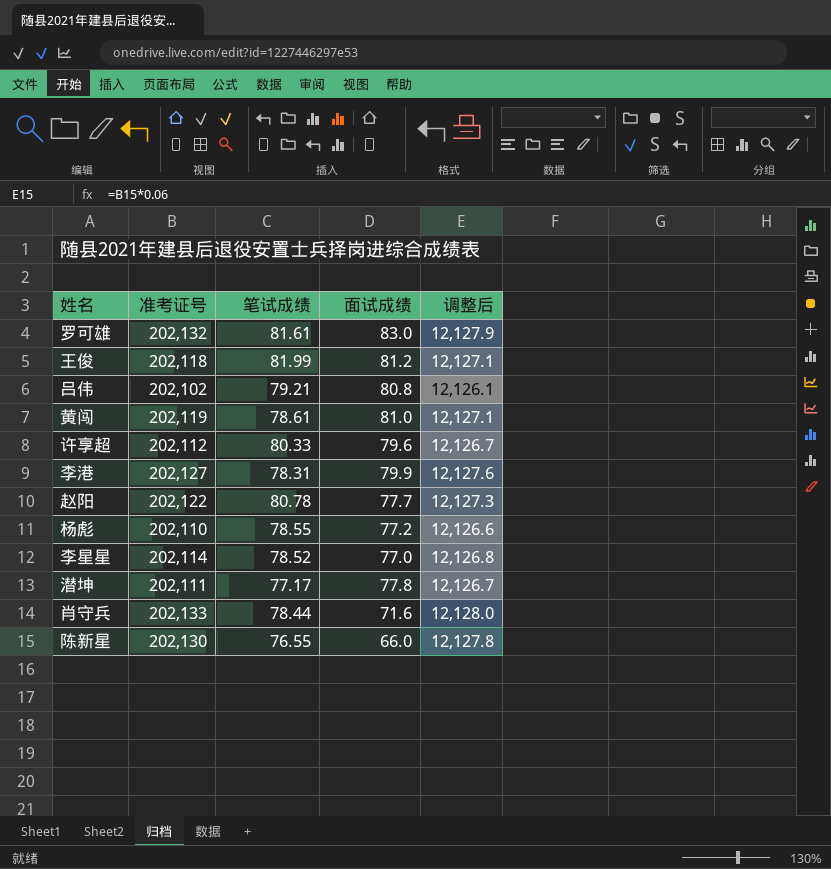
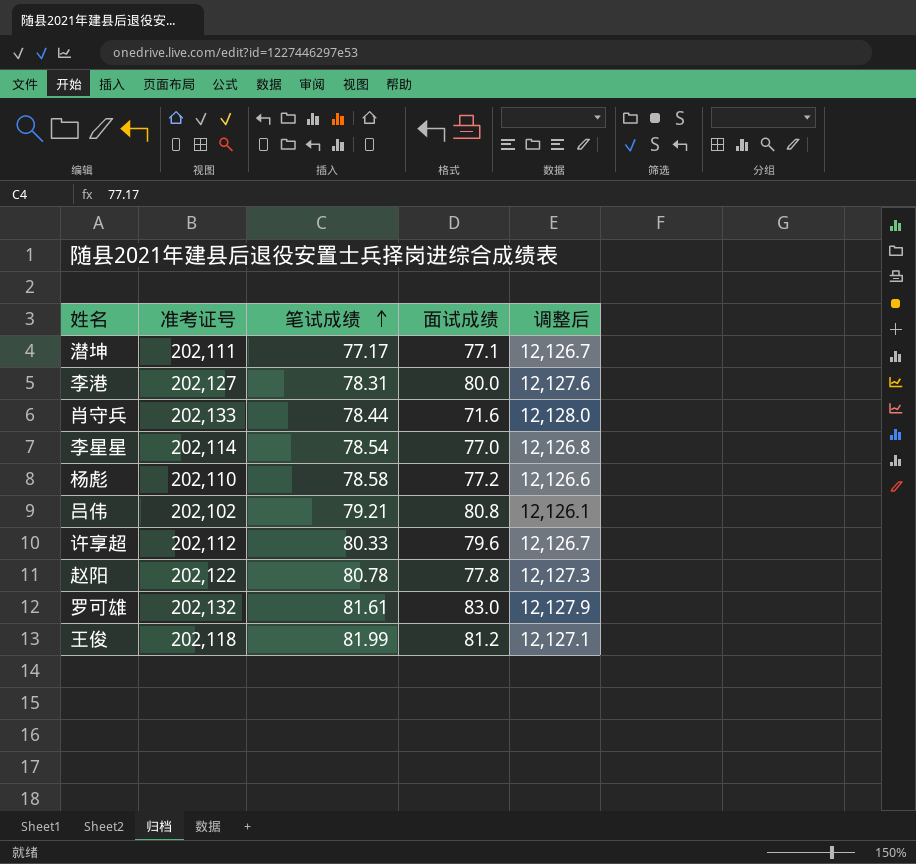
row order: none -> 笔试成绩 ascending
row 黄闯: 202,119 | 78.61 | 81.0 | 12,127.1 -> none
row 陈新星: 202,130 | 76.55 | 66.0 | 12,127.8 -> none
潜坤 | 面试成绩: 77.8 -> 77.1
李港 | 面试成绩: 79.9 -> 80.0
李星星 | 笔试成绩: 78.52 -> 78.54
杨彪 | 笔试成绩: 78.55 -> 78.58
赵阳 | 面试成绩: 77.7 -> 77.8

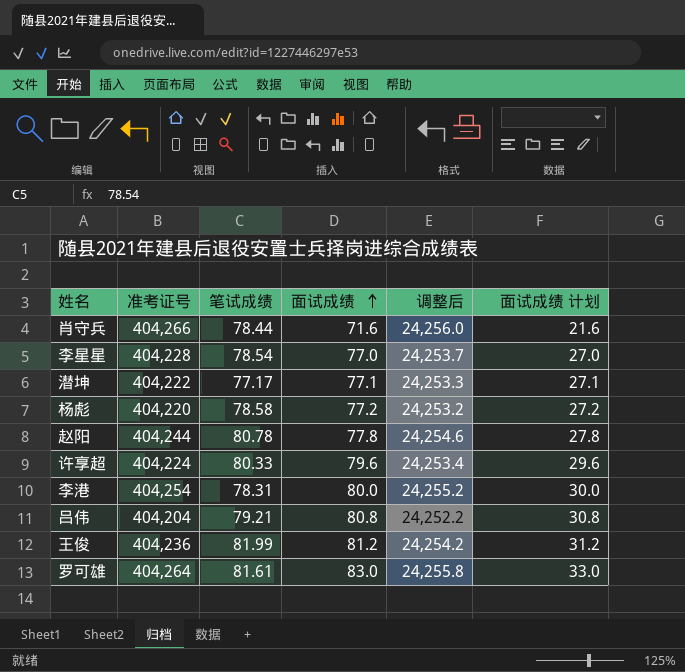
row order: 笔试成绩 ascending -> 面试成绩 ascending
column 面试成绩 计划 | formula: none -> [面试成绩] - 50
肖守兵 | 准考证号: 202,133 -> 404,266
肖守兵 | 调整后: 12,128.0 -> 24,256.0
李星星 | 准考证号: 202,114 -> 404,228
李星星 | 调整后: 12,126.8 -> 24,253.7
潜坤 | 准考证号: 202,111 -> 404,222
潜坤 | 调整后: 12,126.7 -> 24,253.3
杨彪 | 准考证号: 202,110 -> 404,220
杨彪 | 调整后: 12,126.6 -> 24,253.2
赵阳 | 准考证号: 202,122 -> 404,244
赵阳 | 调整后: 12,127.3 -> 24,254.6
许享超 | 准考证号: 202,112 -> 404,224
许享超 | 调整后: 12,126.7 -> 24,253.4
李港 | 准考证号: 202,127 -> 404,254
李港 | 调整后: 12,127.6 -> 24,255.2
吕伟 | 准考证号: 202,102 -> 404,204
吕伟 | 调整后: 12,126.1 -> 24,252.2
王俊 | 准考证号: 202,118 -> 404,236
王俊 | 调整后: 12,127.1 -> 24,254.2
罗可雄 | 准考证号: 202,132 -> 404,264
罗可雄 | 调整后: 12,127.9 -> 24,255.8

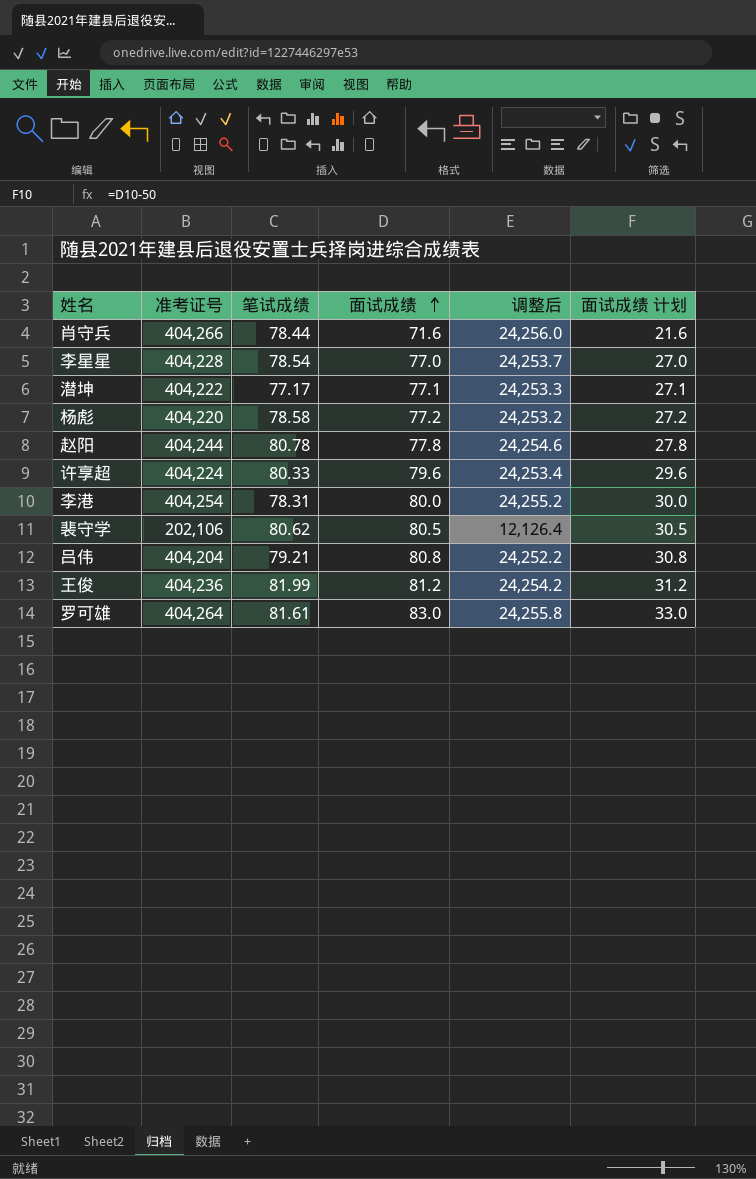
row 裴守学: none -> 202,106 | 80.62 | 80.5 | 12,126.4 | 30.5

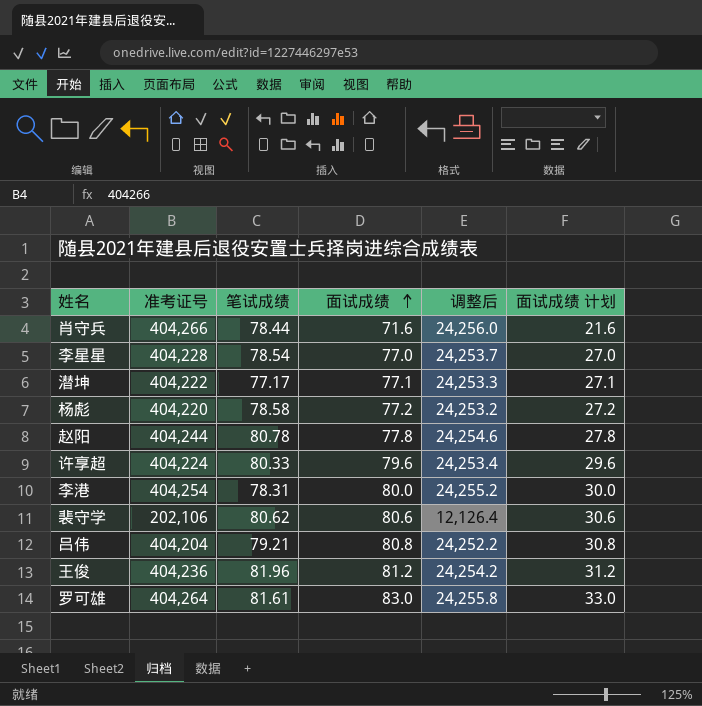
裴守学 | 面试成绩: 80.5 -> 80.6
裴守学 | 面试成绩 计划: 30.5 -> 30.6
王俊 | 笔试成绩: 81.99 -> 81.96

